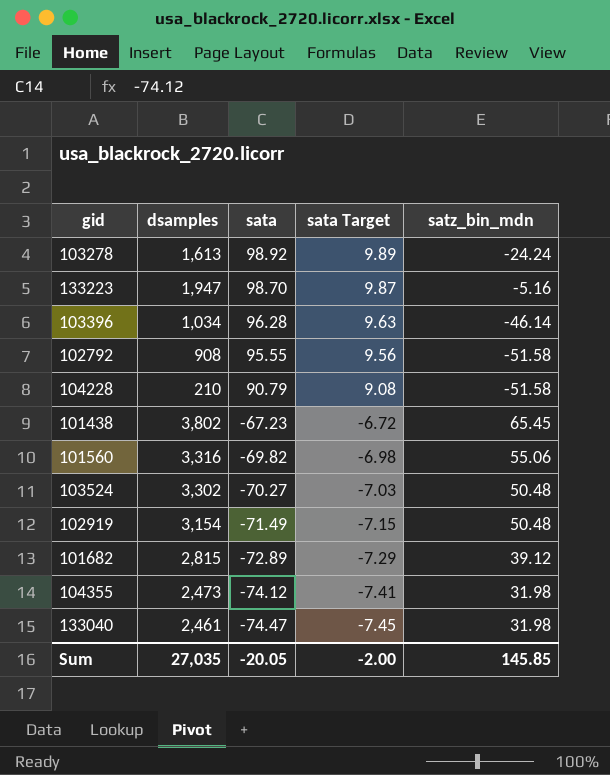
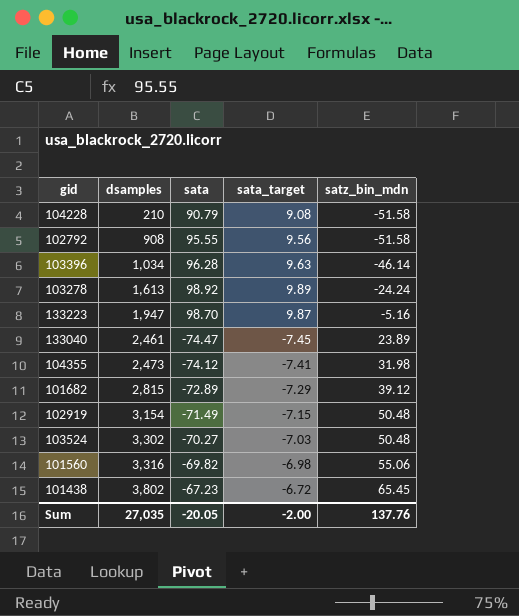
row order: sata descending -> dsamples ascending
column name: sata Target -> sata_target
133040 | satz_bin_mdn: 31.98 -> 23.89
Sum | satz_bin_mdn: 145.85 -> 137.76

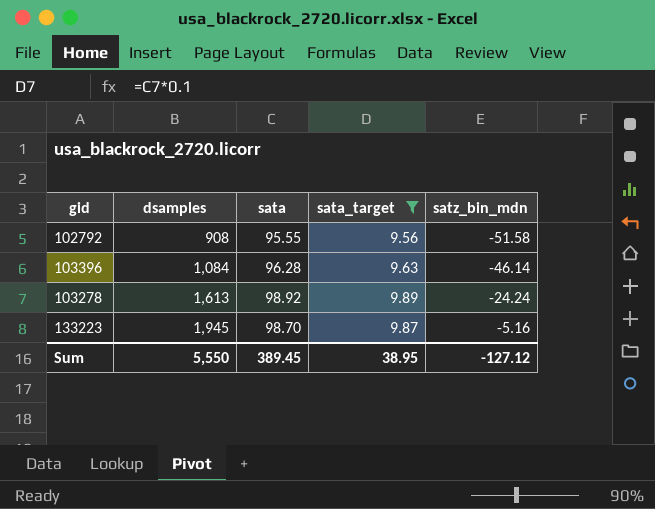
filter: none -> sata_target >= 9.56
103396 | dsamples: 1,034 -> 1,084
133223 | dsamples: 1,947 -> 1,945
Sum | dsamples: 27,035 -> 5,550
Sum | sata: -20.05 -> 389.45
Sum | sata_target: -2.00 -> 38.95
Sum | satz_bin_mdn: 137.76 -> -127.12

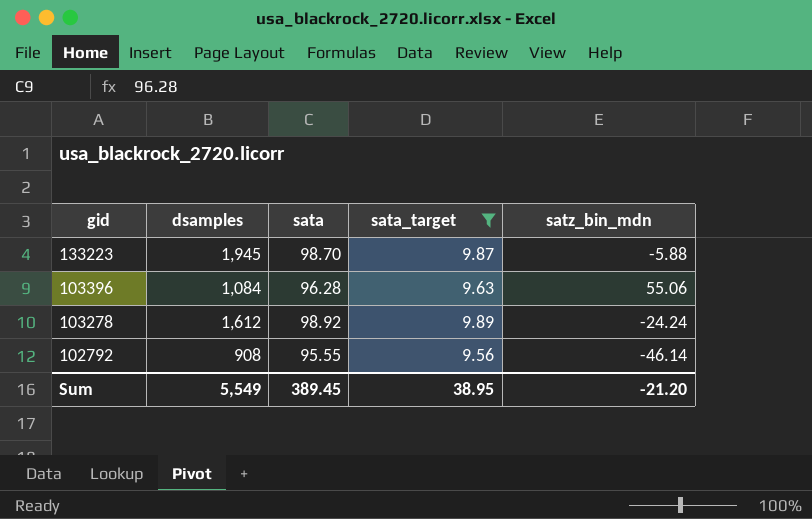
row order: dsamples ascending -> gid descending
133223 | satz_bin_mdn: -5.16 -> -5.88
103396 | satz_bin_mdn: -46.14 -> 55.06
103278 | dsamples: 1,613 -> 1,612
102792 | satz_bin_mdn: -51.58 -> -46.14
Sum | dsamples: 5,550 -> 5,549
Sum | satz_bin_mdn: -127.12 -> -21.20

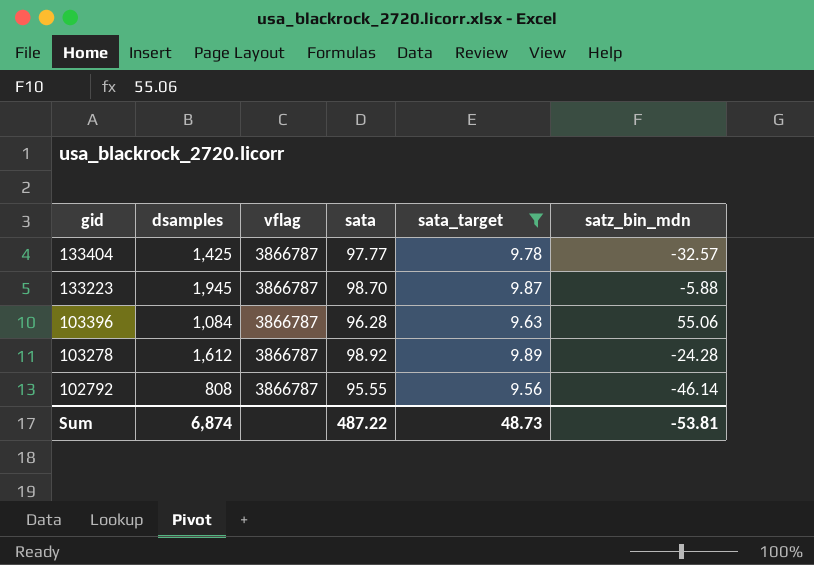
column vflag | position: none -> 3
row 133404: none -> 1,425 | 3866787 | 97.77 | 9.78 | -32.57
103278 | satz_bin_mdn: -24.24 -> -24.28
102792 | dsamples: 908 -> 808
Sum | dsamples: 5,549 -> 6,874
Sum | sata: 389.45 -> 487.22
Sum | sata_target: 38.95 -> 48.73
Sum | satz_bin_mdn: -21.20 -> -53.81

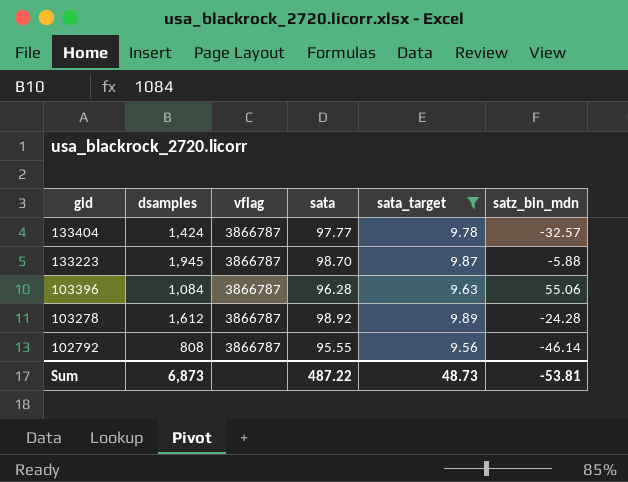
133404 | dsamples: 1,425 -> 1,424
Sum | dsamples: 6,874 -> 6,873

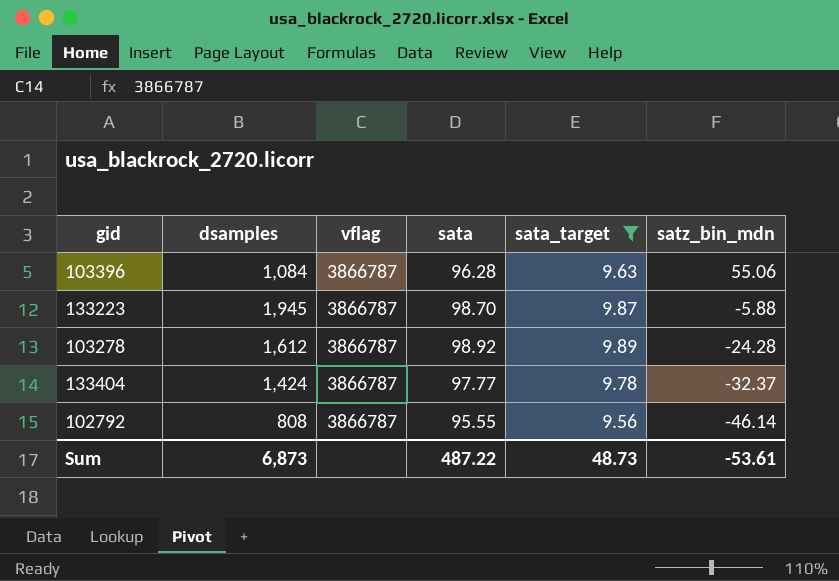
row order: gid descending -> satz_bin_mdn descending
133404 | satz_bin_mdn: -32.57 -> -32.37
Sum | satz_bin_mdn: -53.81 -> -53.61

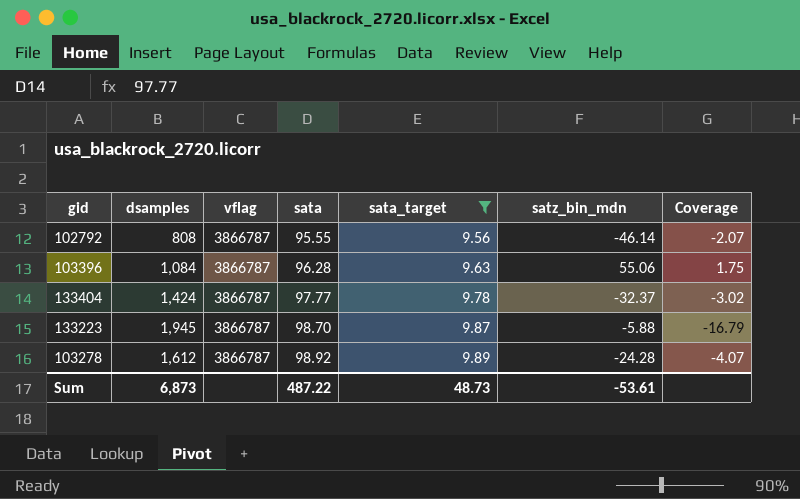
row order: satz_bin_mdn descending -> sata ascending
column Coverage | formula: none -> [sata] / [satz_bin_mdn]

